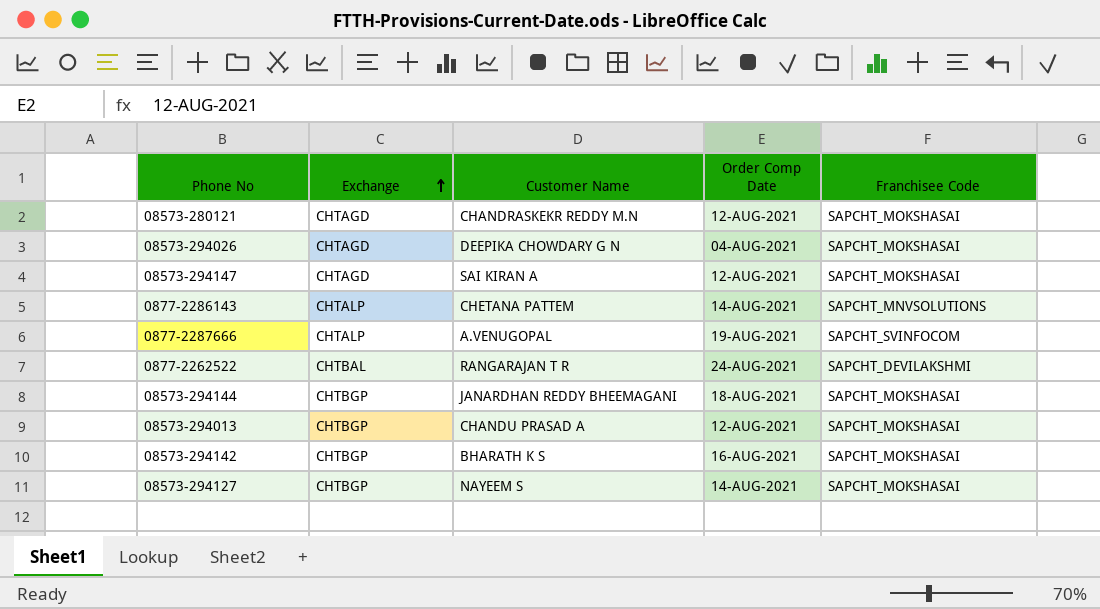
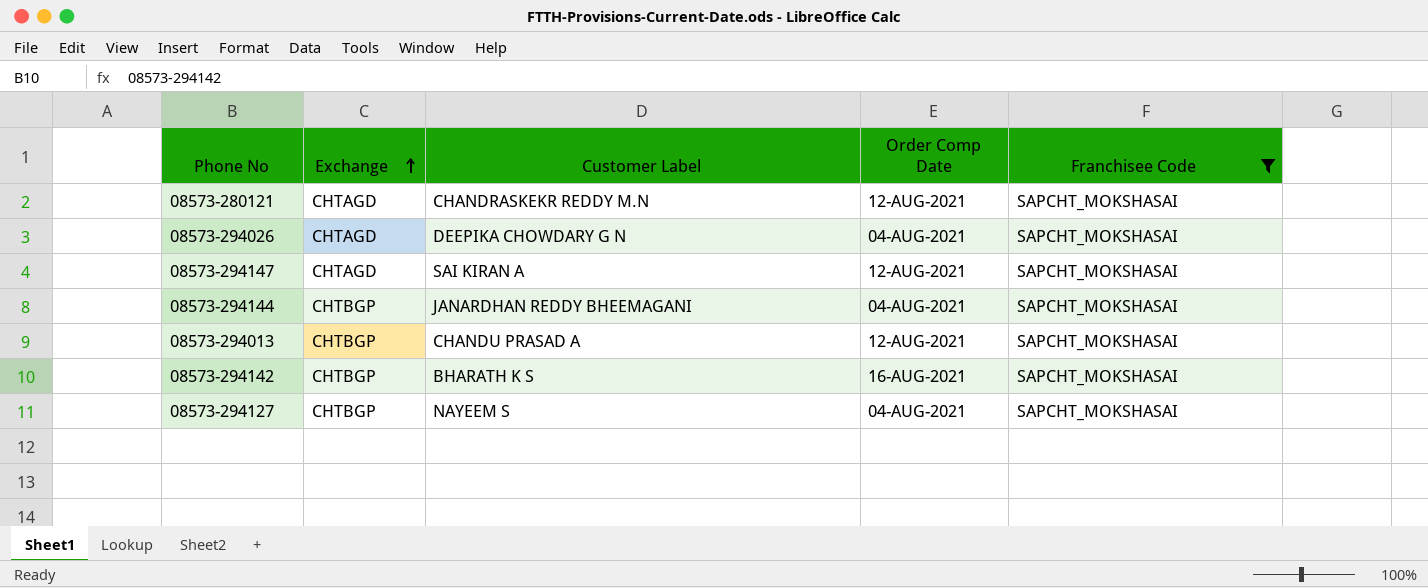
filter: none -> Franchisee Code = SAPCHT_MOKSHASAI
column name: Customer Name -> Customer Label
08573-294144 | Order Comp Date: 18-AUG-2021 -> 04-AUG-2021
08573-294127 | Order Comp Date: 14-AUG-2021 -> 04-AUG-2021

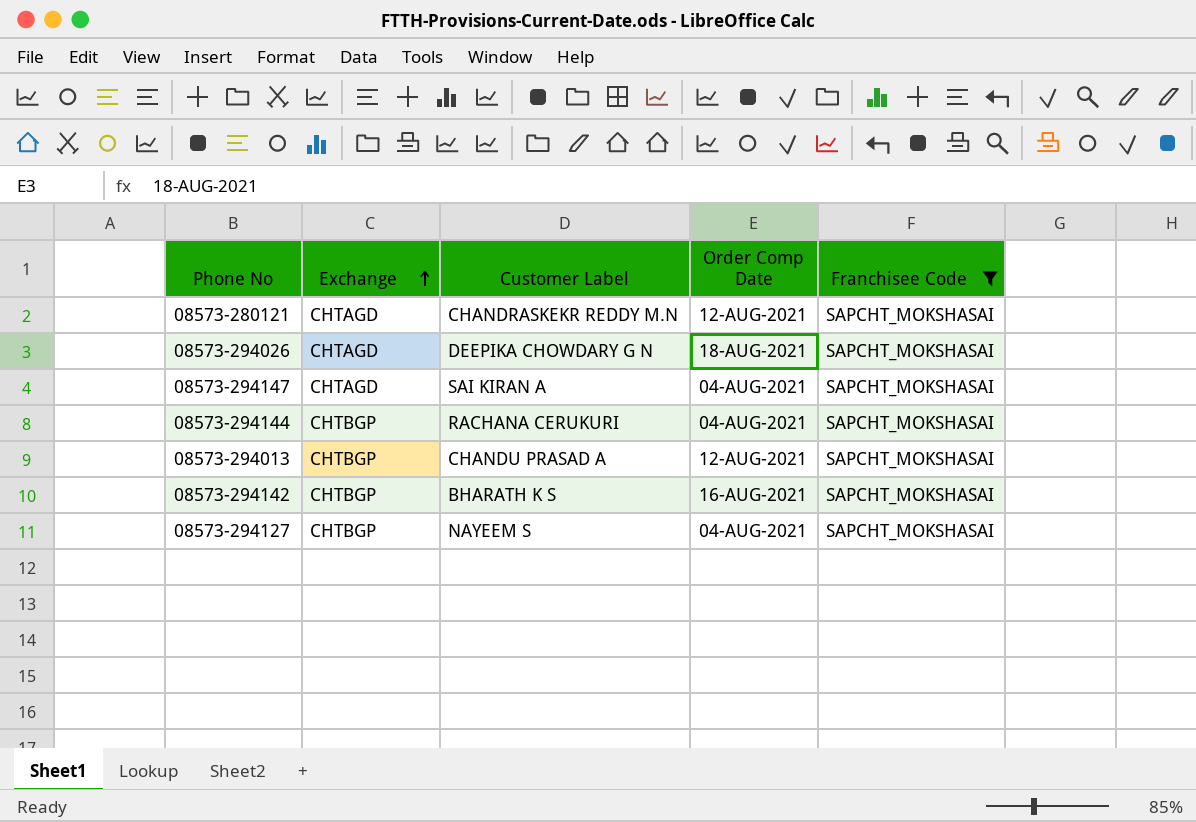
08573-294026 | Order Comp Date: 04-AUG-2021 -> 18-AUG-2021
08573-294147 | Order Comp Date: 12-AUG-2021 -> 04-AUG-2021
08573-294144 | Customer Label: JANARDHAN REDDY BHEEMAGANI -> RACHANA CERUKURI

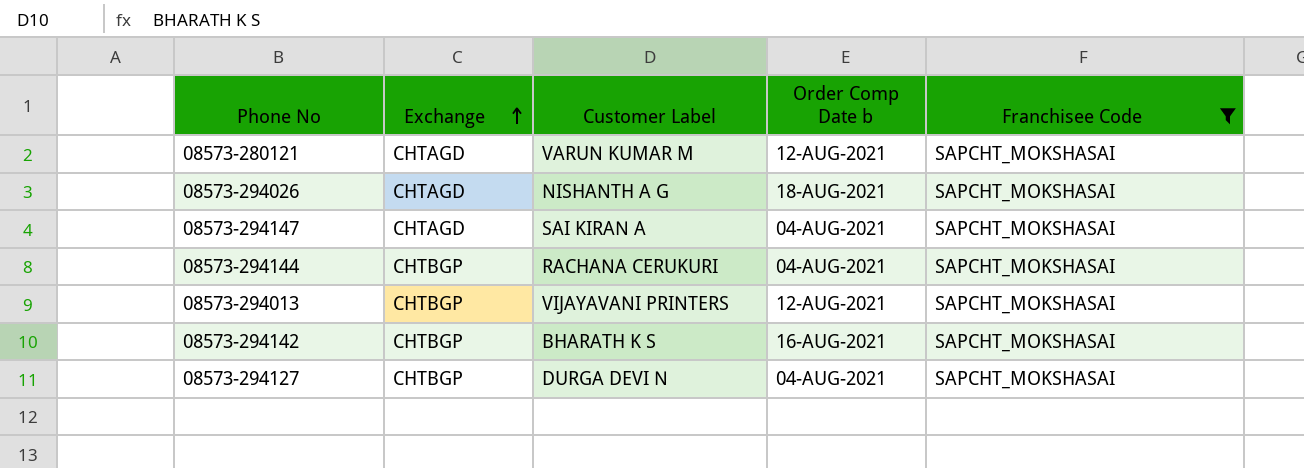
column name: Order Comp Date -> Order Comp Date b
08573-280121 | Customer Label: CHANDRASKEKR REDDY M.N -> VARUN KUMAR M
08573-294026 | Customer Label: DEEPIKA CHOWDARY G N -> NISHANTH A G
08573-294013 | Customer Label: CHANDU PRASAD A -> VIJAYAVANI PRINTERS
08573-294127 | Customer Label: NAYEEM S -> DURGA DEVI N

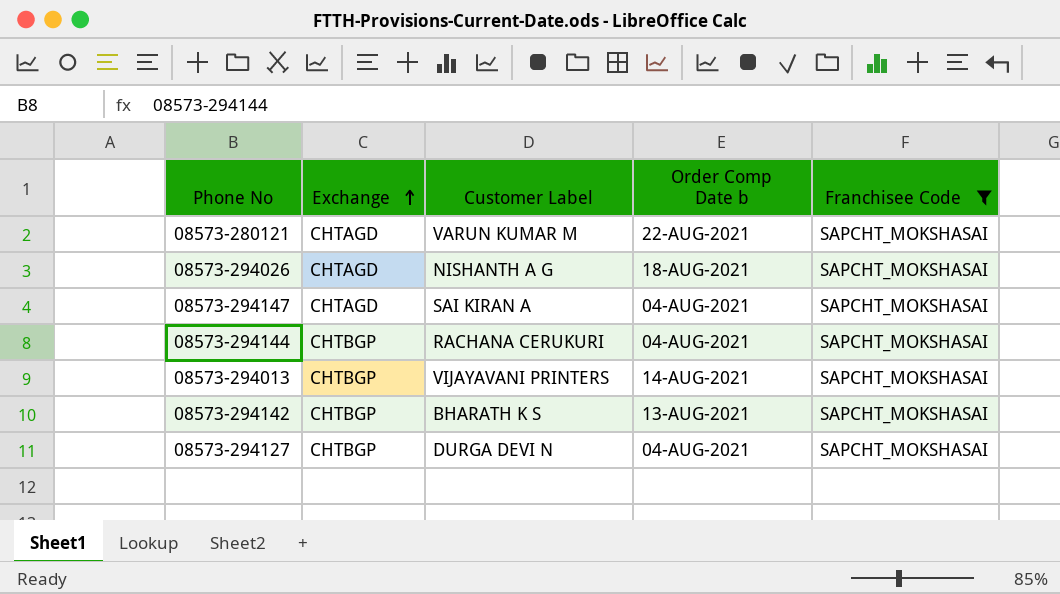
08573-280121 | Order Comp Date b: 12-AUG-2021 -> 22-AUG-2021
08573-294013 | Order Comp Date b: 12-AUG-2021 -> 14-AUG-2021
08573-294142 | Order Comp Date b: 16-AUG-2021 -> 13-AUG-2021

